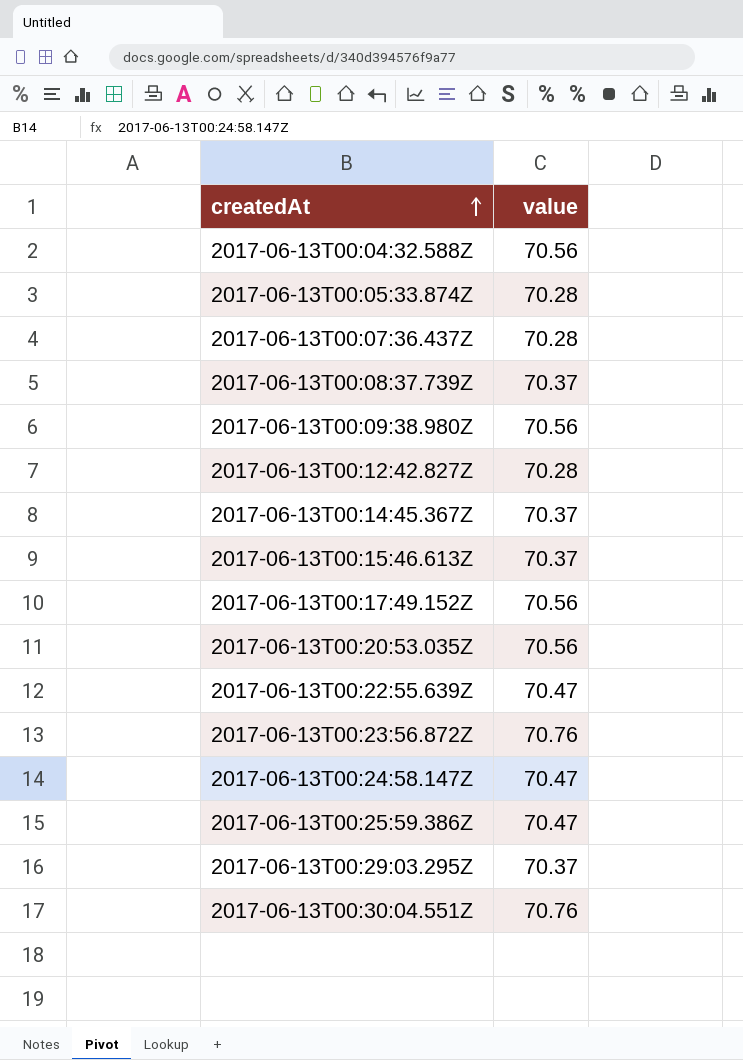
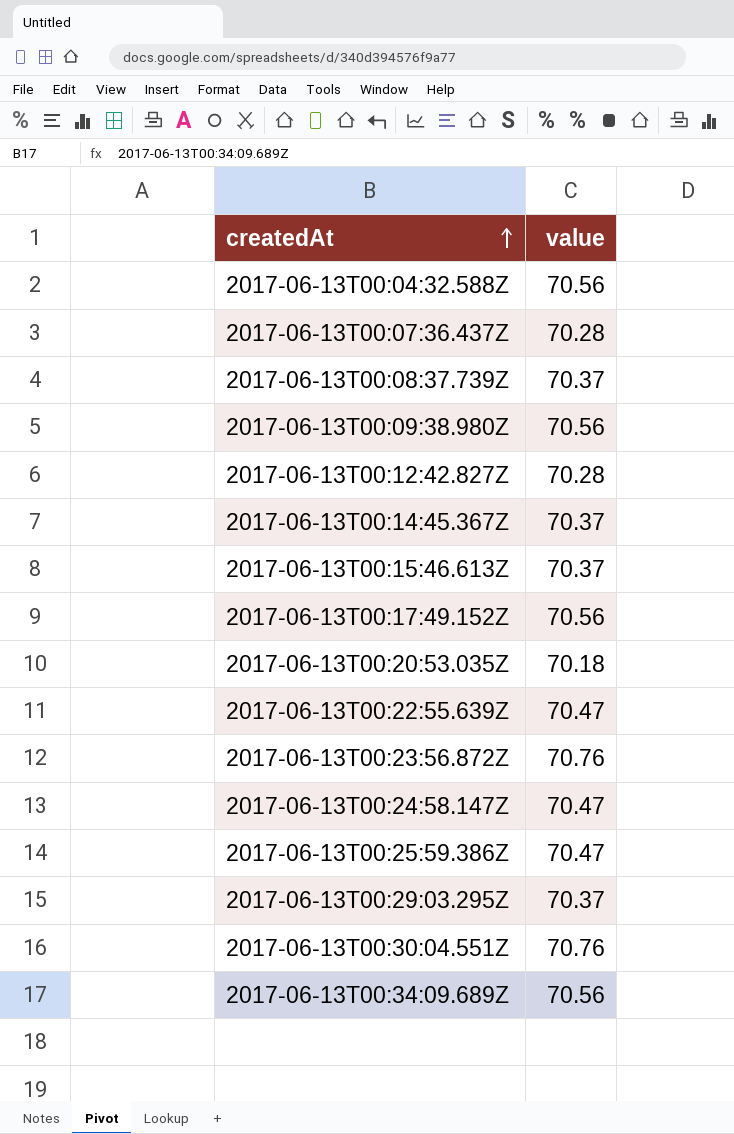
row 2017-06-13T00:05:33.874Z: 70.28 -> none
2017-06-13T00:20:53.035Z | value: 70.56 -> 70.18
row 2017-06-13T00:34:09.689Z: none -> 70.56

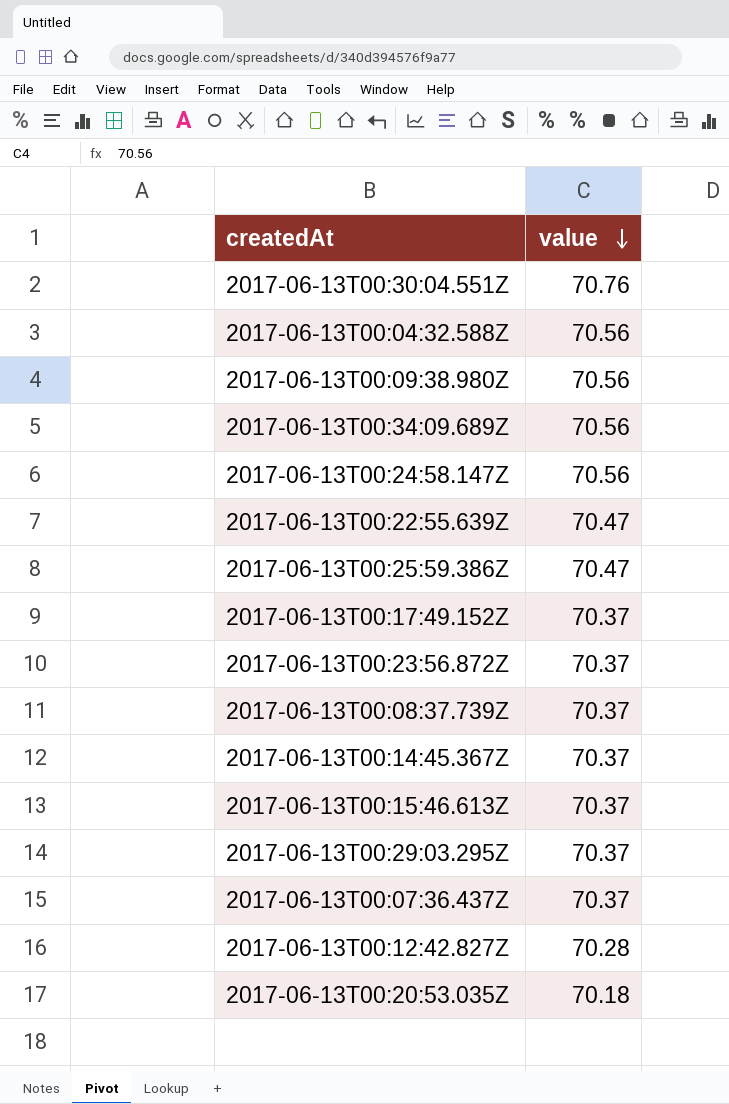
row order: createdAt ascending -> value descending
2017-06-13T00:24:58.147Z | value: 70.47 -> 70.56
2017-06-13T00:17:49.152Z | value: 70.56 -> 70.37
2017-06-13T00:23:56.872Z | value: 70.76 -> 70.37
2017-06-13T00:07:36.437Z | value: 70.28 -> 70.37

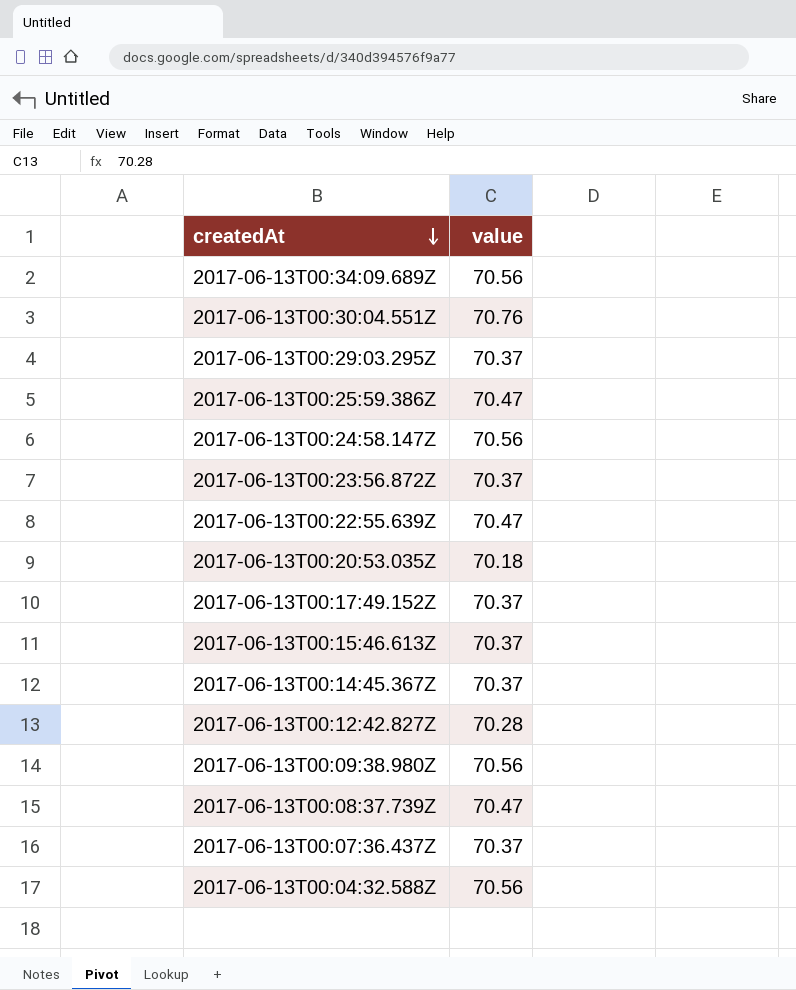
row order: value descending -> createdAt descending
2017-06-13T00:08:37.739Z | value: 70.37 -> 70.47

